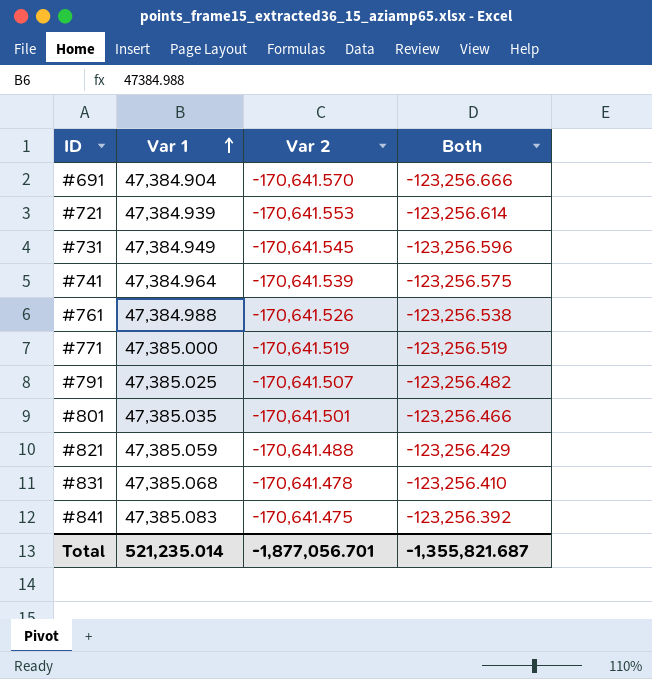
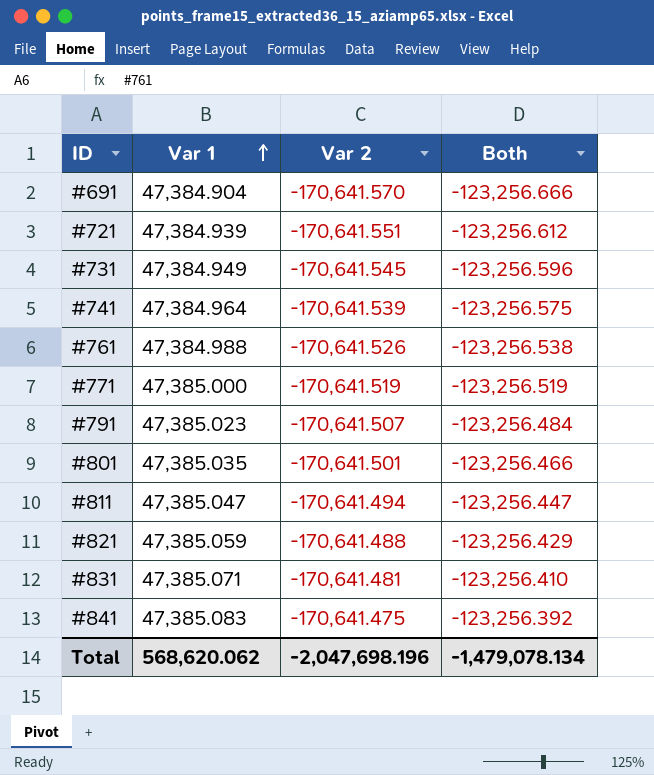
#721 | Var 2: -170,641.553 -> -170,641.551
#721 | Both: -123,256.614 -> -123,256.612
#791 | Var 1: 47,385.025 -> 47,385.023
#791 | Both: -123,256.482 -> -123,256.484
row #811: none -> 47,385.047 | -170,641.494 | -123,256.447
#831 | Var 1: 47,385.068 -> 47,385.071
#831 | Var 2: -170,641.478 -> -170,641.481
Total | Var 1: 521,235.014 -> 568,620.062
Total | Var 2: -1,877,056.701 -> -2,047,698.196
Total | Both: -1,355,821.687 -> -1,479,078.134

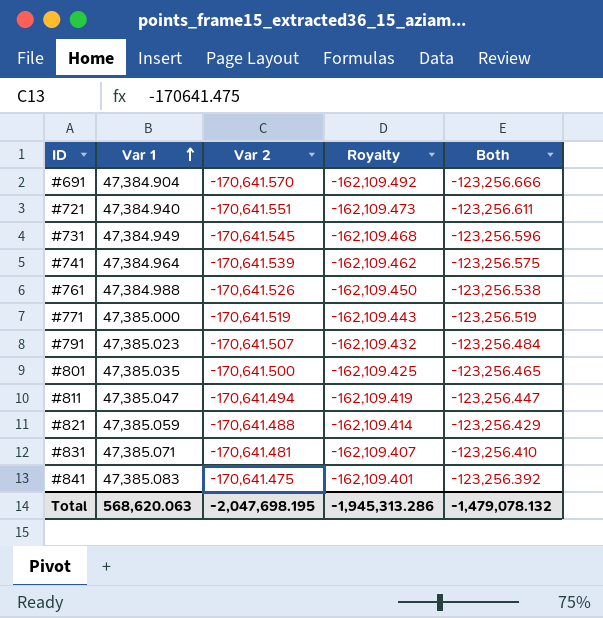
column Royalty | formula: none -> [Var 2] * 0.95
#721 | Var 1: 47,384.939 -> 47,384.940
#721 | Both: -123,256.612 -> -123,256.611
#801 | Var 2: -170,641.501 -> -170,641.500
#801 | Both: -123,256.466 -> -123,256.465
Total | Var 1: 568,620.062 -> 568,620.063
Total | Var 2: -2,047,698.196 -> -2,047,698.195
Total | Both: -1,479,078.134 -> -1,479,078.132

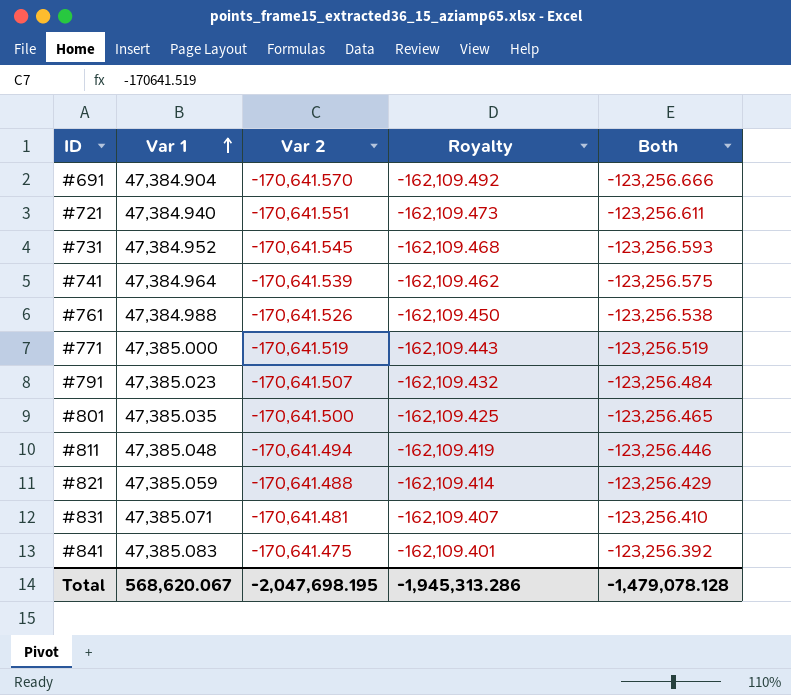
#731 | Var 1: 47,384.949 -> 47,384.952
#731 | Both: -123,256.596 -> -123,256.593
#811 | Var 1: 47,385.047 -> 47,385.048
#811 | Both: -123,256.447 -> -123,256.446
Total | Var 1: 568,620.063 -> 568,620.067
Total | Both: -1,479,078.132 -> -1,479,078.128

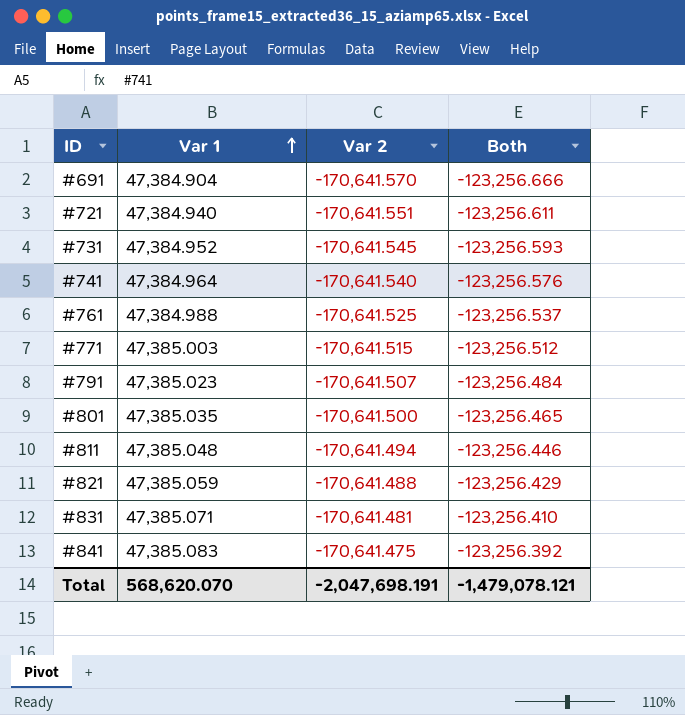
column Royalty | formula: [Var 2] * 0.95 -> none
#741 | Var 2: -170,641.539 -> -170,641.540
#741 | Both: -123,256.575 -> -123,256.576
#761 | Var 2: -170,641.526 -> -170,641.525
#761 | Both: -123,256.538 -> -123,256.537
#771 | Var 1: 47,385.000 -> 47,385.003
#771 | Var 2: -170,641.519 -> -170,641.515
#771 | Both: -123,256.519 -> -123,256.512
Total | Var 1: 568,620.067 -> 568,620.070
Total | Var 2: -2,047,698.195 -> -2,047,698.191
Total | Both: -1,479,078.128 -> -1,479,078.121

